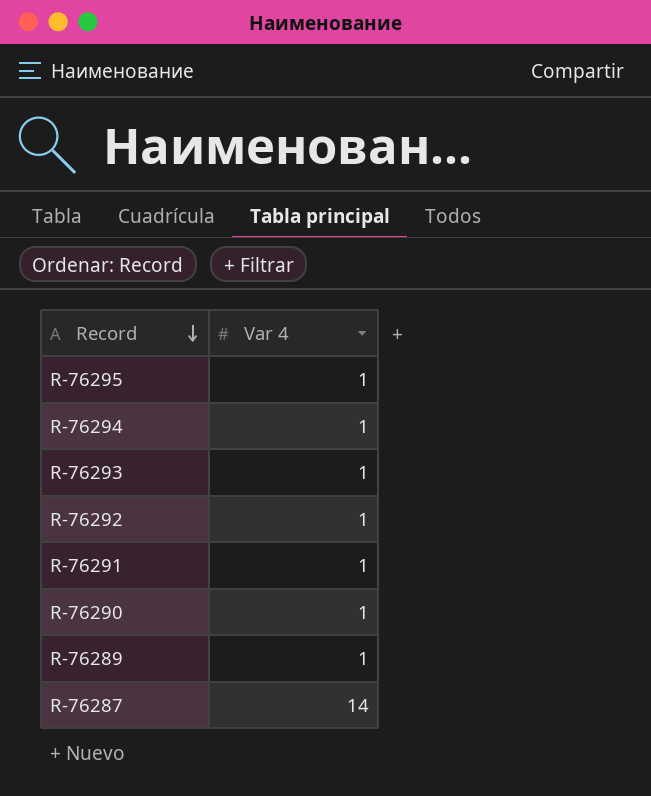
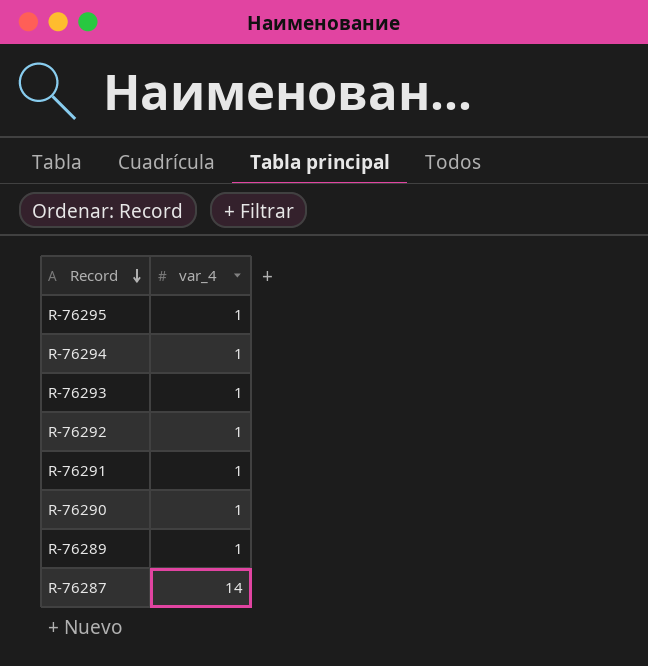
column name: Var 4 -> var_4

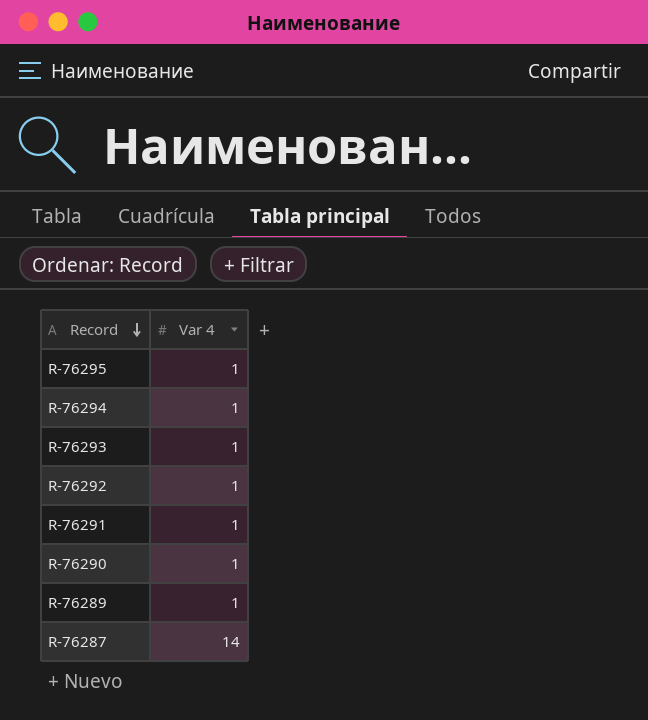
column name: var_4 -> Var 4

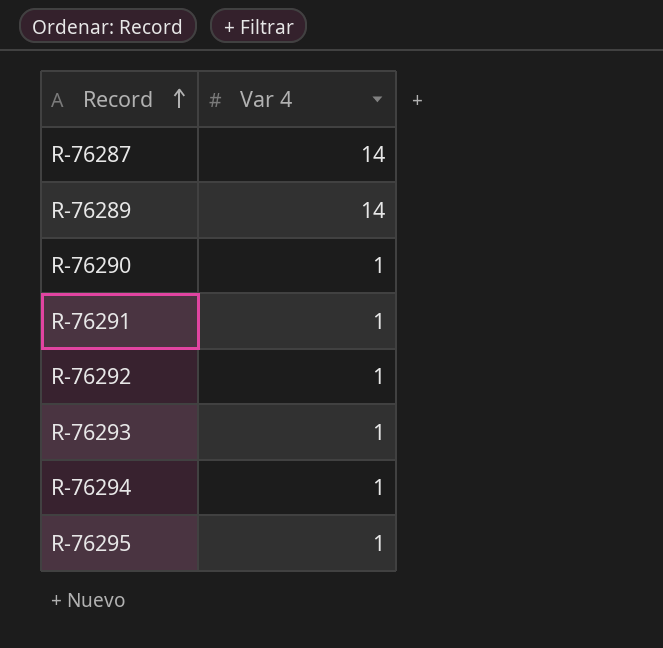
row order: Record descending -> Record ascending
R-76289 | Var 4: 1 -> 14

